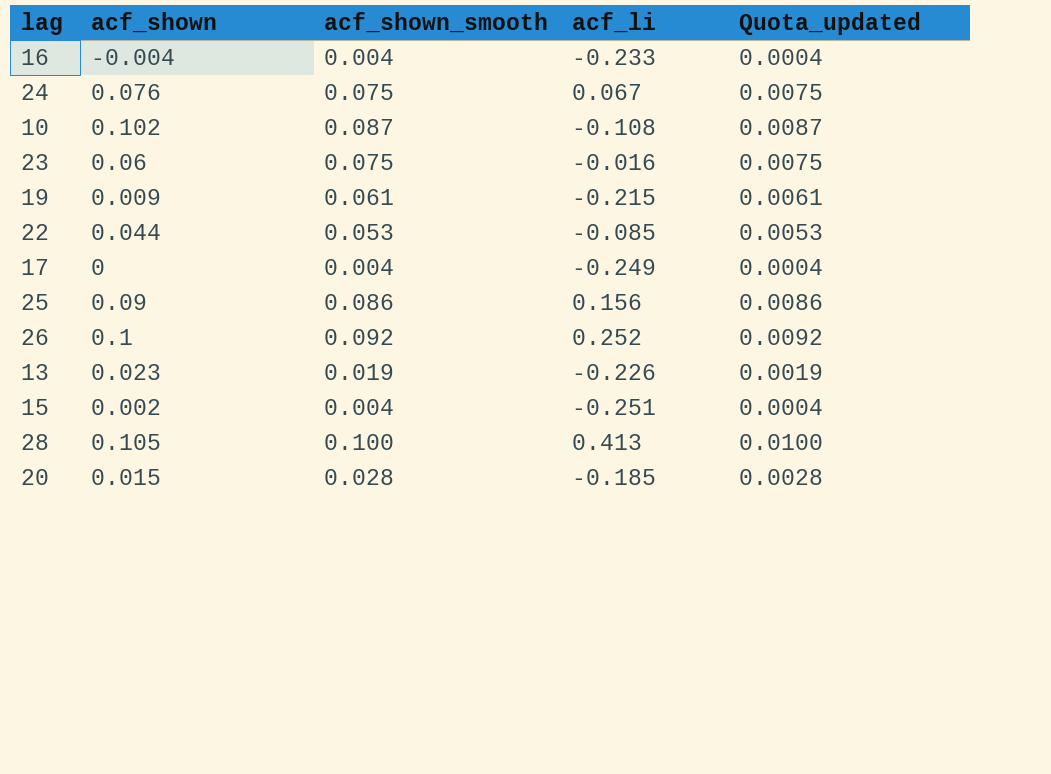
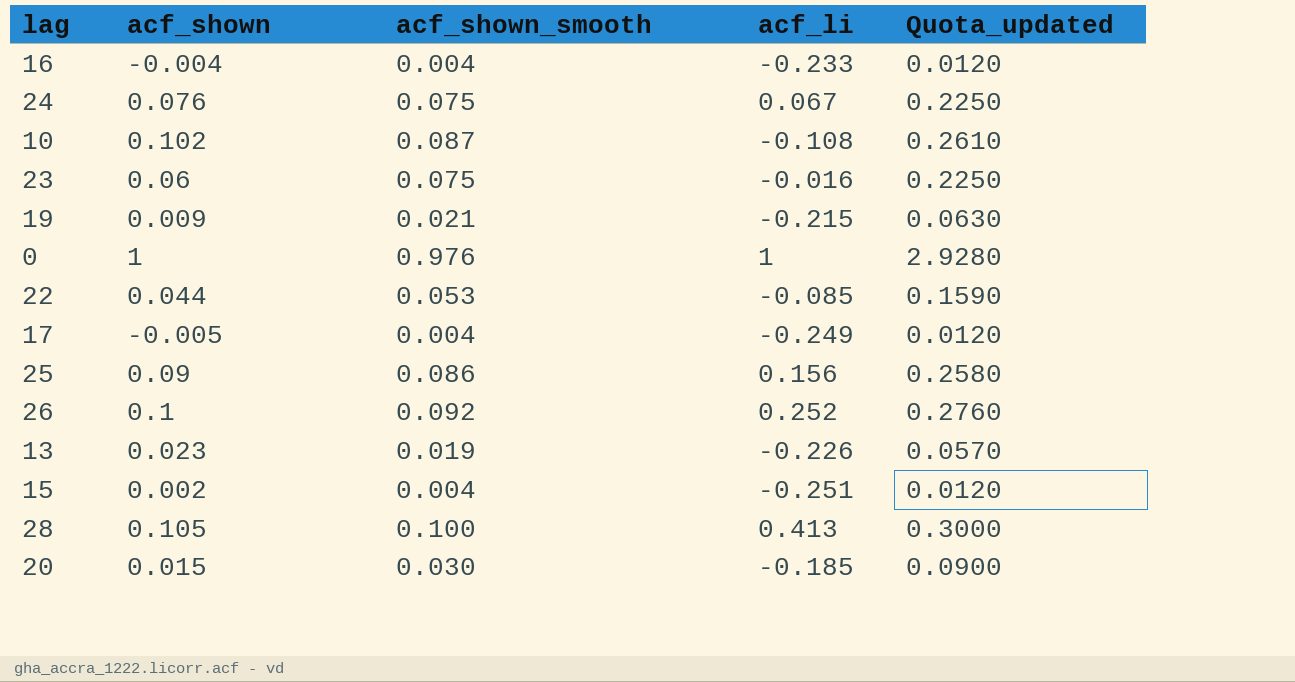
column Quota_updated | formula: [acf_shown_smooth] * 0.1 -> [acf_shown_smooth] * 3
19 | acf_shown_smooth: 0.061 -> 0.021
row 0: none -> 1 | 0.976 | 1 | 2.9280
17 | acf_shown: 0 -> -0.005
20 | acf_shown_smooth: 0.028 -> 0.030

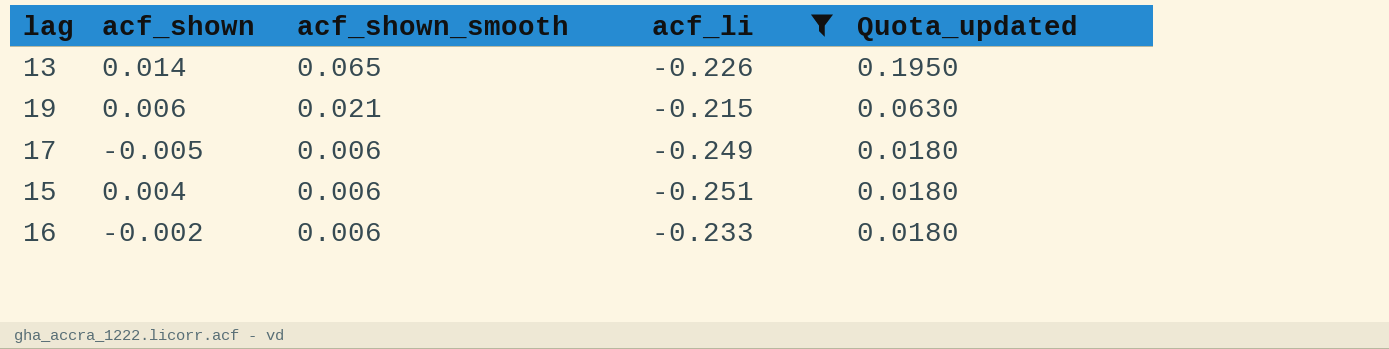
filter: none -> acf_li <= -0.215
row order: none -> acf_shown_smooth descending
13 | acf_shown: 0.023 -> 0.014
13 | acf_shown_smooth: 0.019 -> 0.065
13 | Quota_updated: 0.0570 -> 0.1950
19 | acf_shown: 0.009 -> 0.006
17 | acf_shown_smooth: 0.004 -> 0.006
17 | Quota_updated: 0.0120 -> 0.0180
15 | acf_shown: 0.002 -> 0.004
15 | acf_shown_smooth: 0.004 -> 0.006
15 | Quota_updated: 0.0120 -> 0.0180
16 | acf_shown: -0.004 -> -0.002
16 | acf_shown_smooth: 0.004 -> 0.006
16 | Quota_updated: 0.0120 -> 0.0180

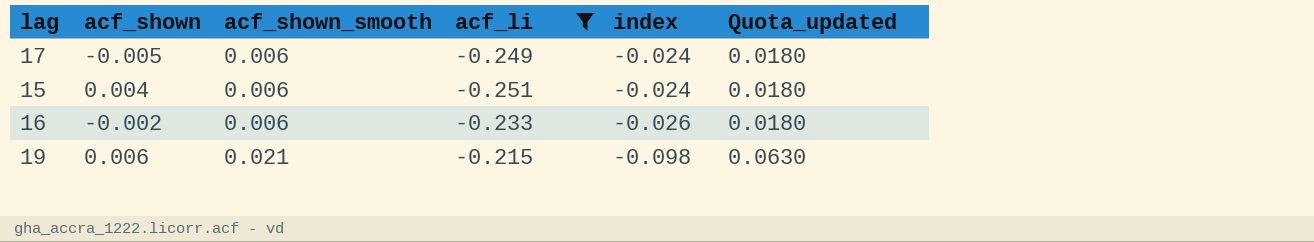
row order: acf_shown_smooth descending -> acf_shown_smooth ascending
column index | formula: none -> [acf_shown_smooth] / [acf_li]
row 13: 0.014 | 0.065 | -0.226 | 0.1950 -> none

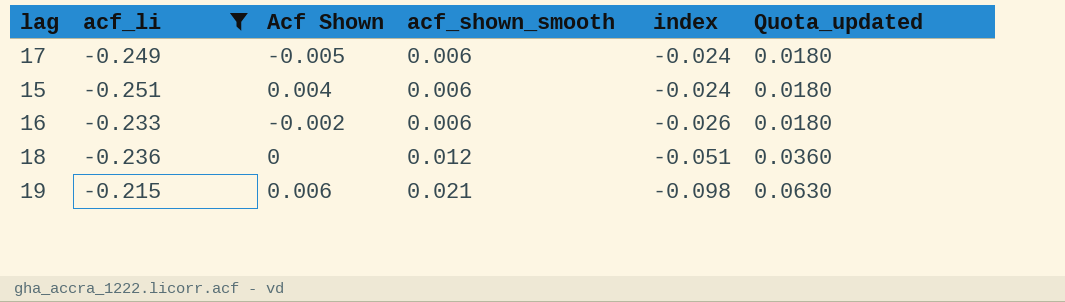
column acf_li | position: 4 -> 2
column name: acf_shown -> Acf Shown
row 18: none -> -0.236 | 0 | 0.012 | -0.051 | 0.0360

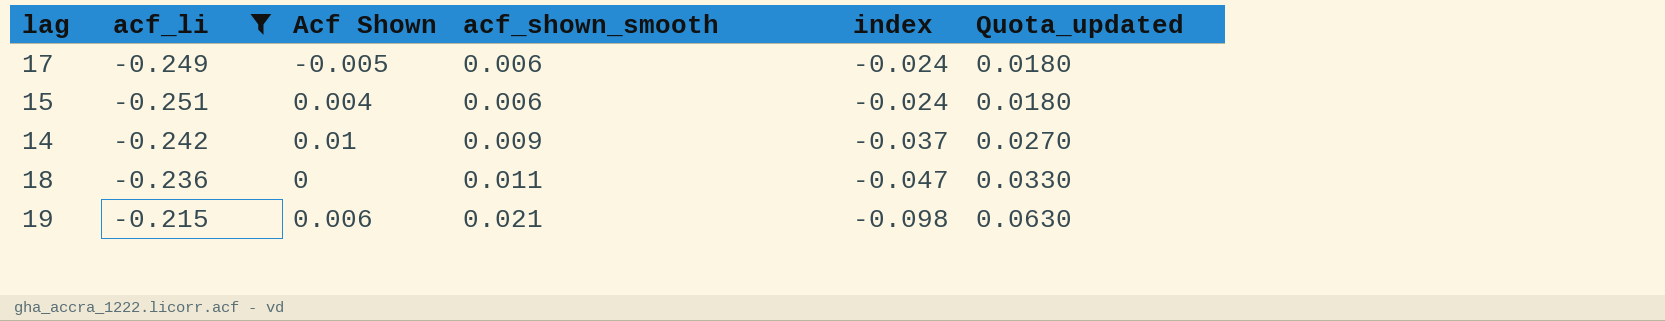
row 16: -0.233 | -0.002 | 0.006 | -0.026 | 0.0180 -> none
row 14: none -> -0.242 | 0.01 | 0.009 | -0.037 | 0.0270
18 | acf_shown_smooth: 0.012 -> 0.011
18 | index: -0.051 -> -0.047
18 | Quota_updated: 0.0360 -> 0.0330

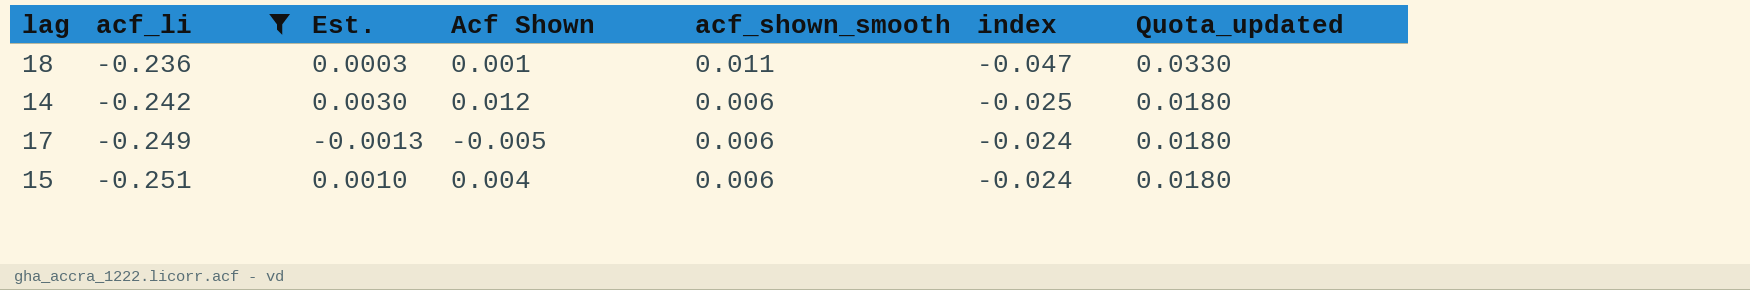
row order: acf_shown_smooth ascending -> acf_li descending
column Est. | formula: none -> [Acf Shown] * 0.25
row 19: -0.215 | 0.006 | 0.021 | -0.098 | 0.0630 -> none
18 | Acf Shown: 0 -> 0.001
14 | Acf Shown: 0.01 -> 0.012
14 | acf_shown_smooth: 0.009 -> 0.006
14 | index: -0.037 -> -0.025
14 | Quota_updated: 0.0270 -> 0.0180

